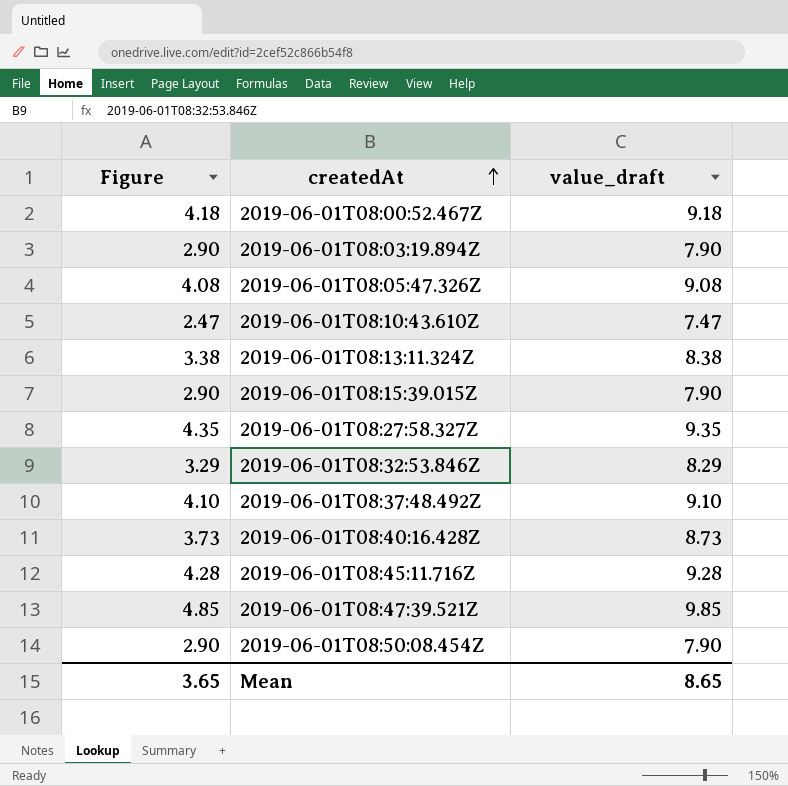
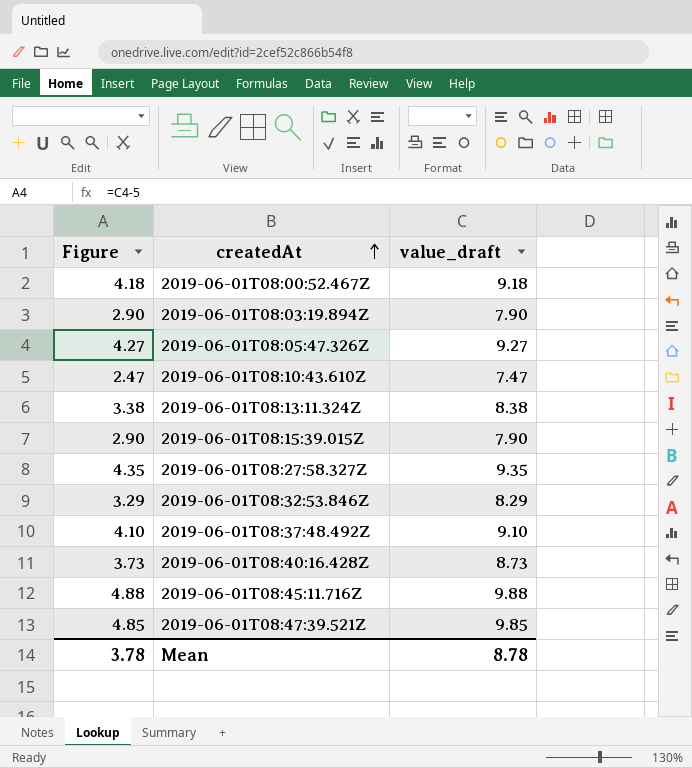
row 2019-06-01T08:50:08.454Z: 2.90 | 7.90 -> none
2019-06-01T08:05:47.326Z | Figure: 4.08 -> 4.27
2019-06-01T08:05:47.326Z | value_draft: 9.08 -> 9.27
2019-06-01T08:45:11.716Z | Figure: 4.28 -> 4.88
2019-06-01T08:45:11.716Z | value_draft: 9.28 -> 9.88
Mean | Figure: 3.65 -> 3.78
Mean | value_draft: 8.65 -> 8.78

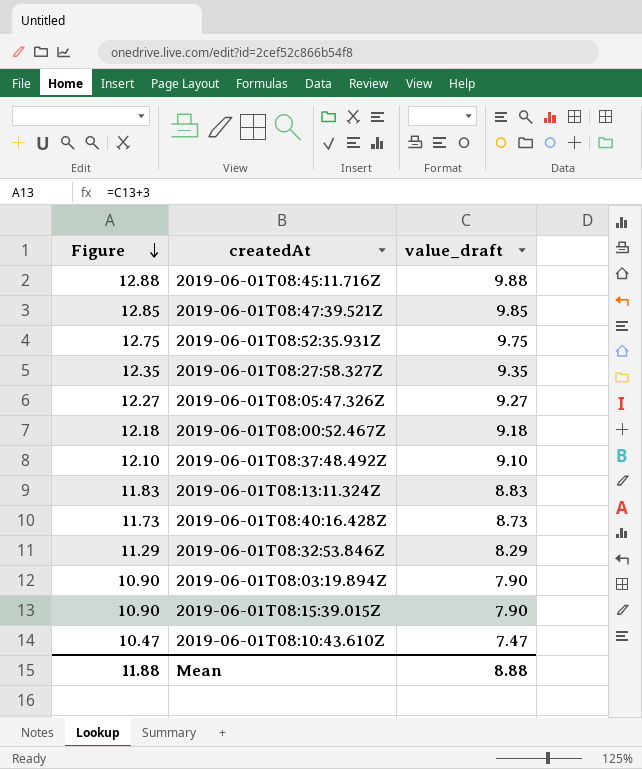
row order: createdAt ascending -> Figure descending
column Figure | formula: [value_draft] - 5 -> [value_draft] + 3
row 2019-06-01T08:52:35.931Z: none -> 12.75 | 9.75
2019-06-01T08:13:11.324Z | value_draft: 8.38 -> 8.83
Mean | Figure: 3.78 -> 11.88
Mean | value_draft: 8.78 -> 8.88

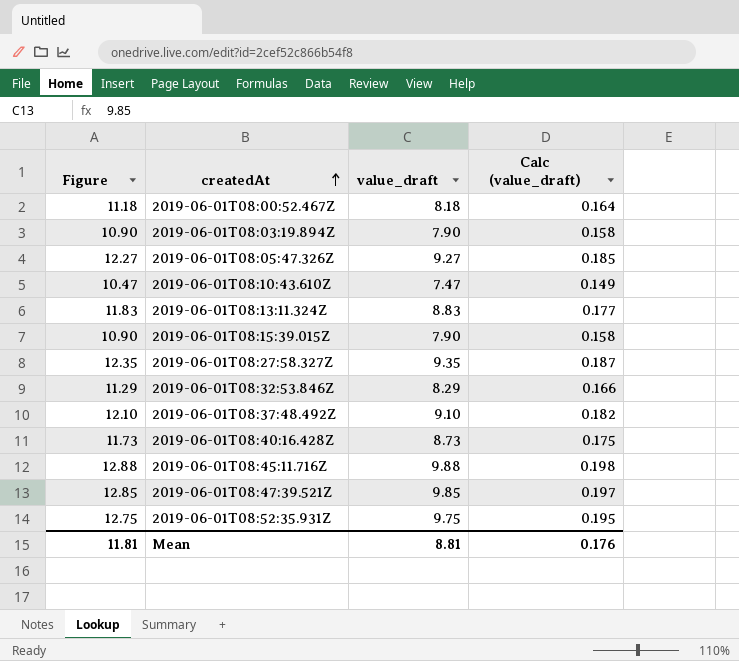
row order: Figure descending -> createdAt ascending
column Calc (value_draft) | formula: none -> [value_draft] * 0.02
2019-06-01T08:00:52.467Z | Figure: 12.18 -> 11.18
2019-06-01T08:00:52.467Z | value_draft: 9.18 -> 8.18
Mean | Figure: 11.88 -> 11.81
Mean | value_draft: 8.88 -> 8.81

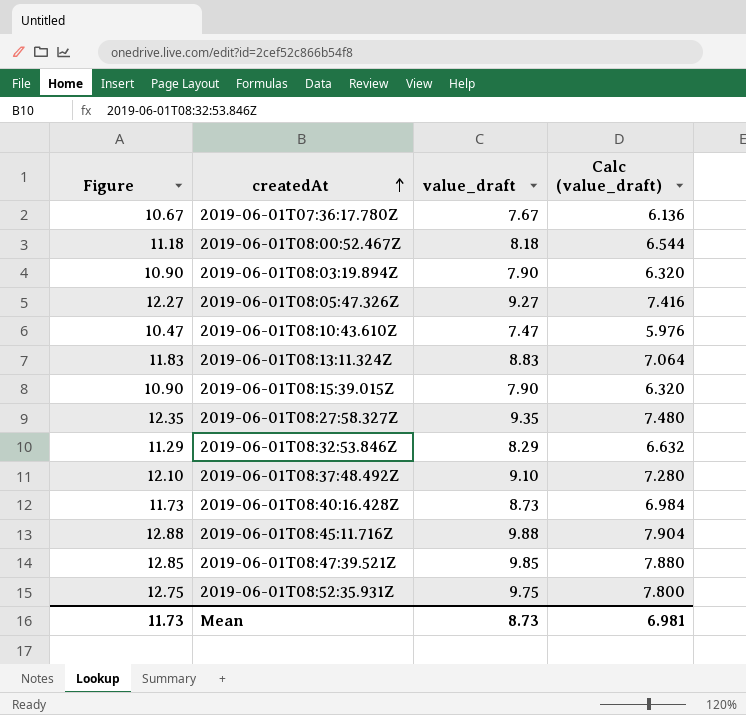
column Calc (value_draft) | formula: [value_draft] * 0.02 -> [value_draft] * 0.8
row 2019-06-01T07:36:17.780Z: none -> 10.67 | 7.67 | 6.136
Mean | Figure: 11.81 -> 11.73
Mean | value_draft: 8.81 -> 8.73
Mean | Calc (value_draft): 0.176 -> 6.981

